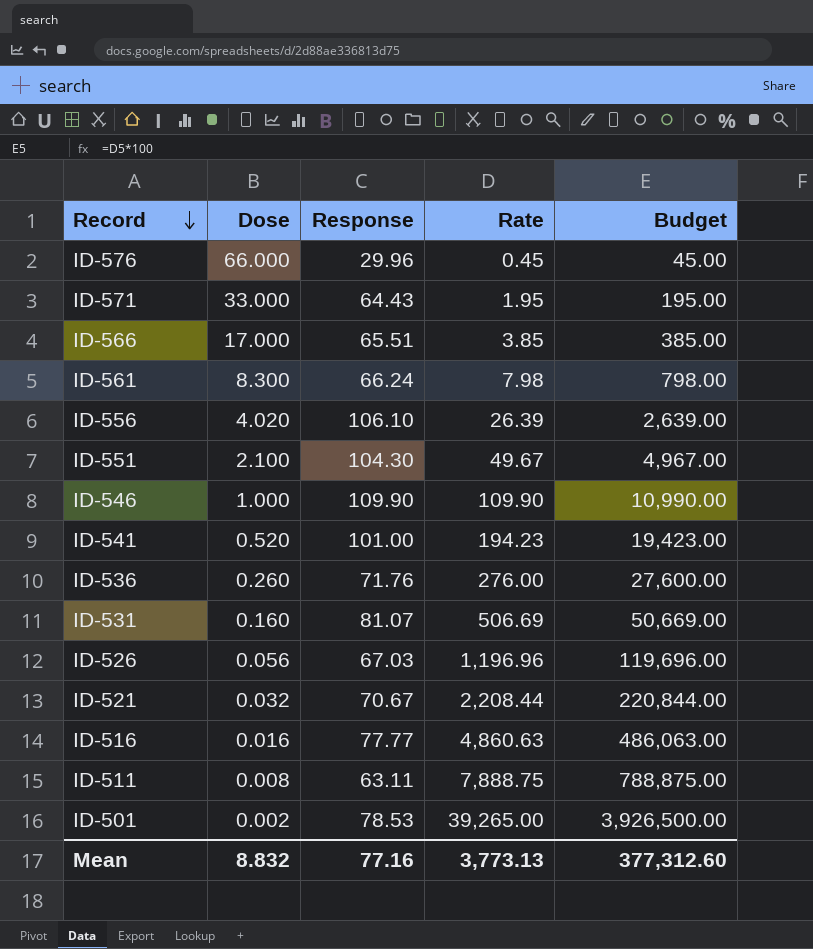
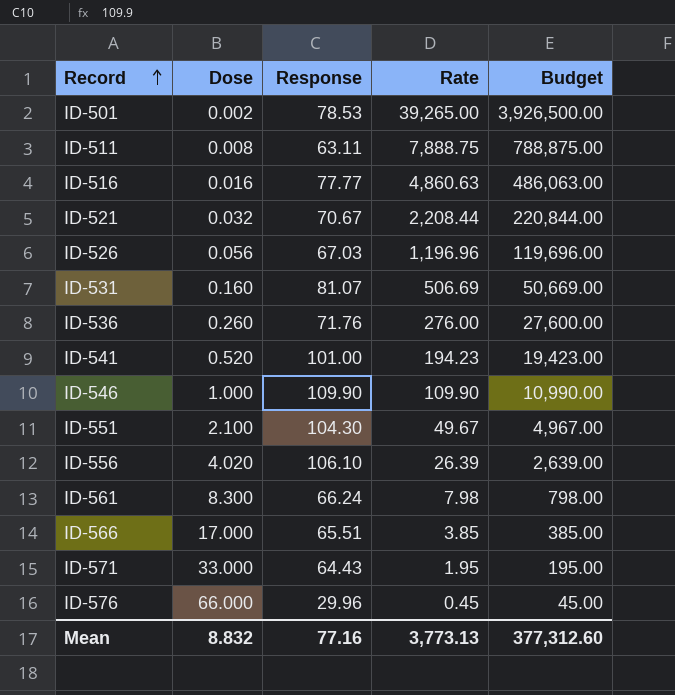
row order: Record descending -> Record ascending

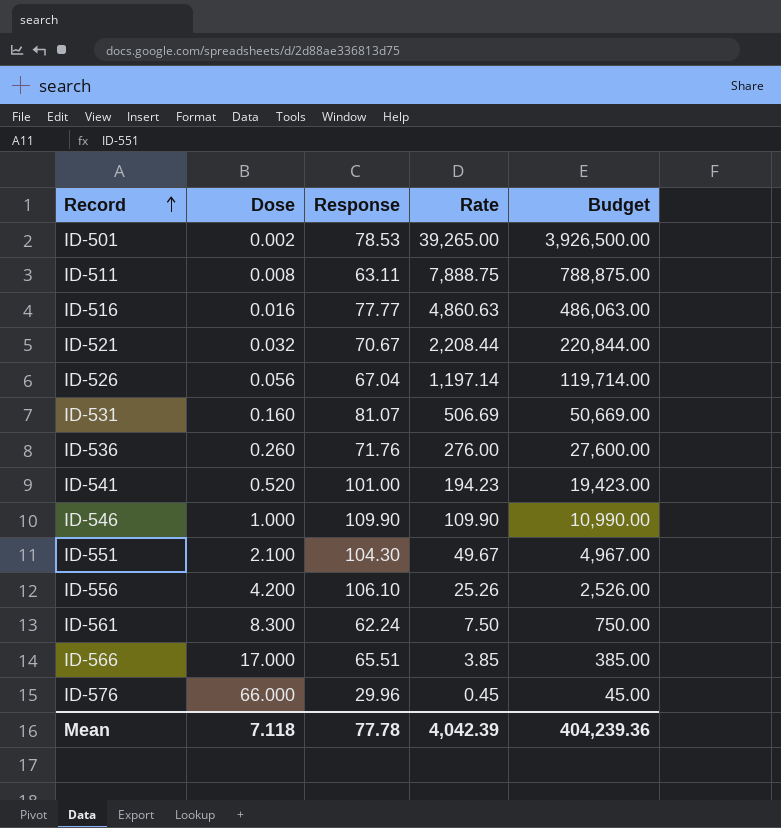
row ID-571: 33.000 | 64.43 | 1.95 | 195.00 -> none
ID-526 | Response: 67.03 -> 67.04
ID-526 | Rate: 1,196.96 -> 1,197.14
ID-526 | Budget: 119,696.00 -> 119,714.00
ID-556 | Dose: 4.020 -> 4.200
ID-556 | Rate: 26.39 -> 25.26
ID-556 | Budget: 2,639.00 -> 2,526.00
ID-561 | Response: 66.24 -> 62.24
ID-561 | Rate: 7.98 -> 7.50
ID-561 | Budget: 798.00 -> 750.00
Mean | Dose: 8.832 -> 7.118
Mean | Response: 77.16 -> 77.78
Mean | Rate: 3,773.13 -> 4,042.39
Mean | Budget: 377,312.60 -> 404,239.36

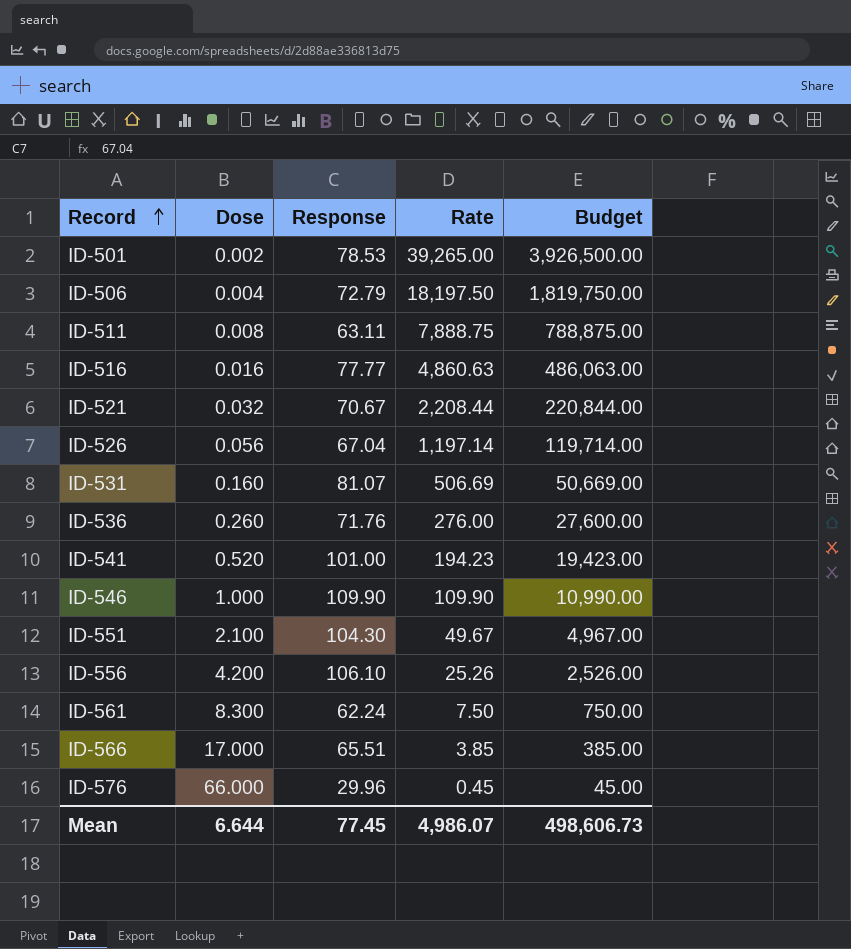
row ID-506: none -> 0.004 | 72.79 | 18,197.50 | 1,819,750.00
Mean | Dose: 7.118 -> 6.644
Mean | Response: 77.78 -> 77.45
Mean | Rate: 4,042.39 -> 4,986.07
Mean | Budget: 404,239.36 -> 498,606.73

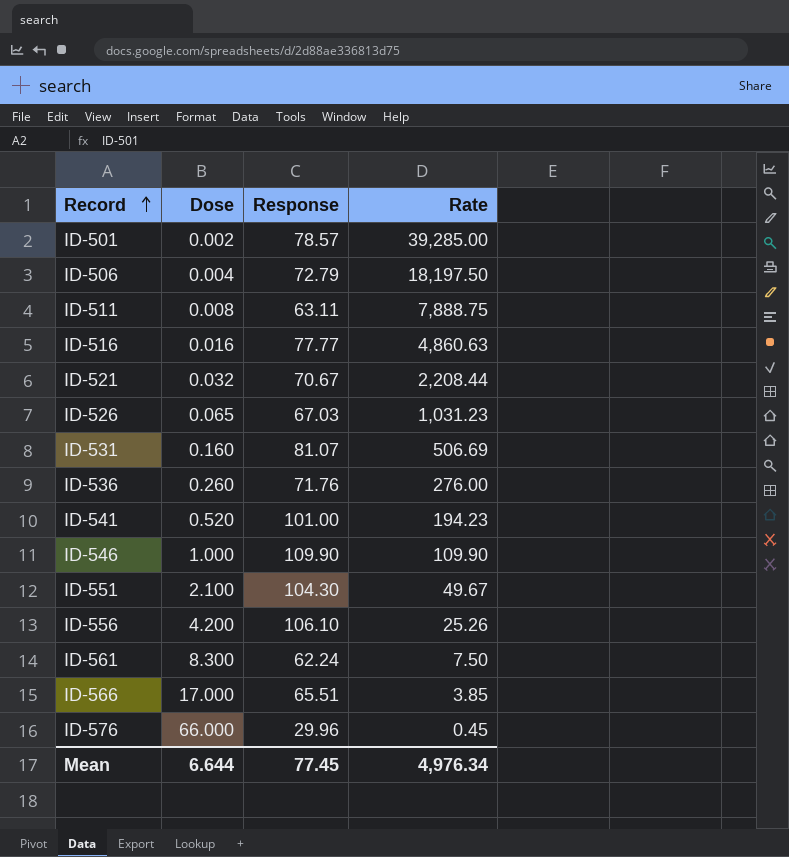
column Budget | formula: [Rate] * 100 -> none
ID-501 | Response: 78.53 -> 78.57
ID-501 | Rate: 39,265.00 -> 39,285.00
ID-526 | Dose: 0.056 -> 0.065
ID-526 | Response: 67.04 -> 67.03
ID-526 | Rate: 1,197.14 -> 1,031.23
Mean | Rate: 4,986.07 -> 4,976.34

